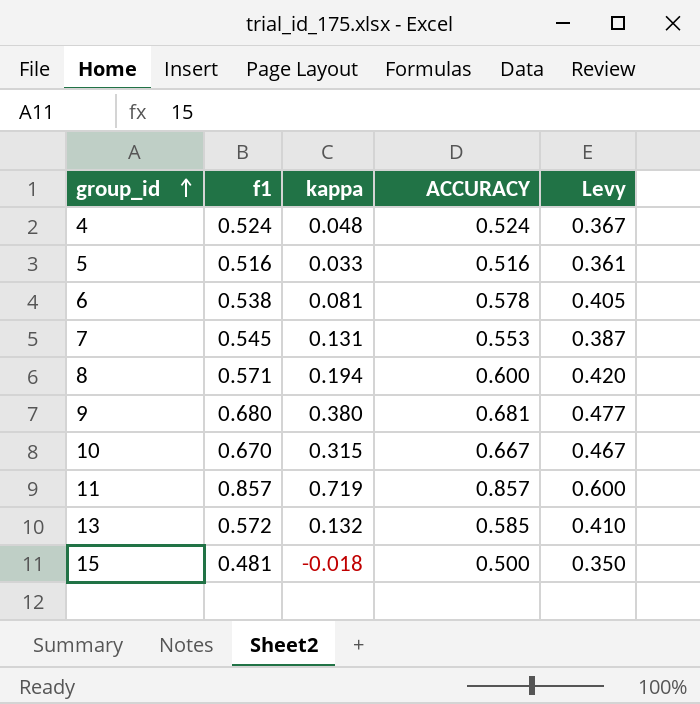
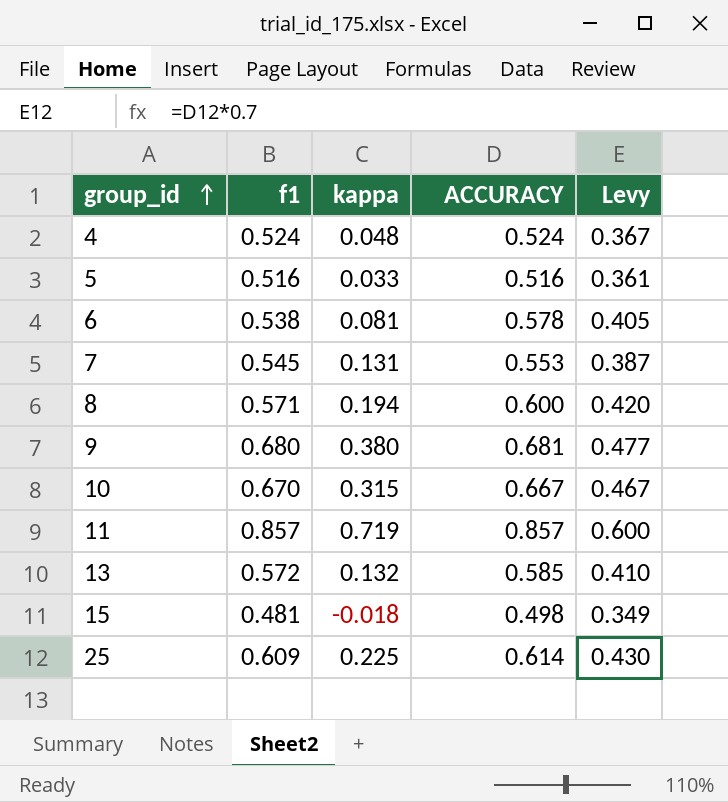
15 | ACCURACY: 0.500 -> 0.498
15 | Levy: 0.350 -> 0.349
row 25: none -> 0.609 | 0.225 | 0.614 | 0.430

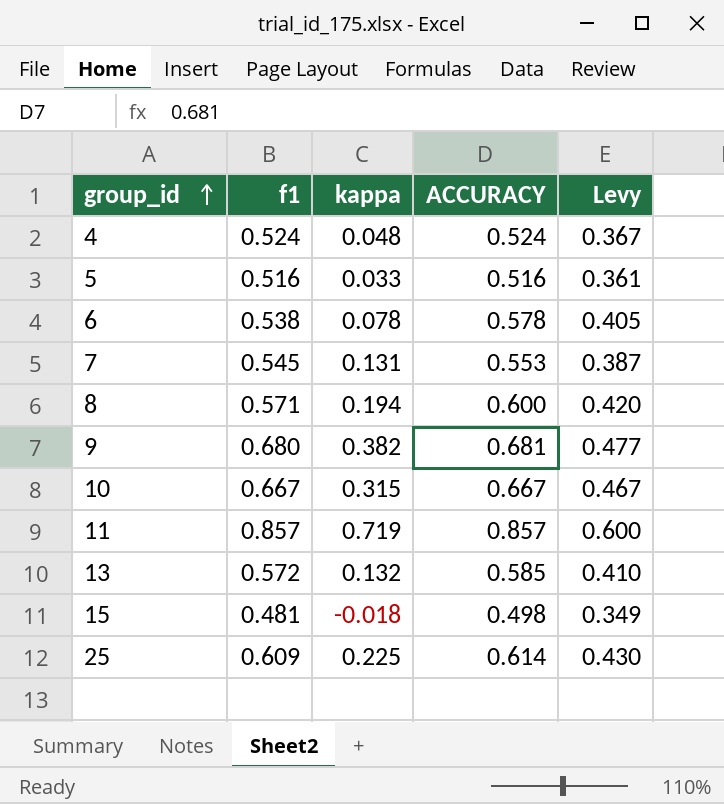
6 | kappa: 0.081 -> 0.078
9 | kappa: 0.380 -> 0.382
10 | f1: 0.670 -> 0.667

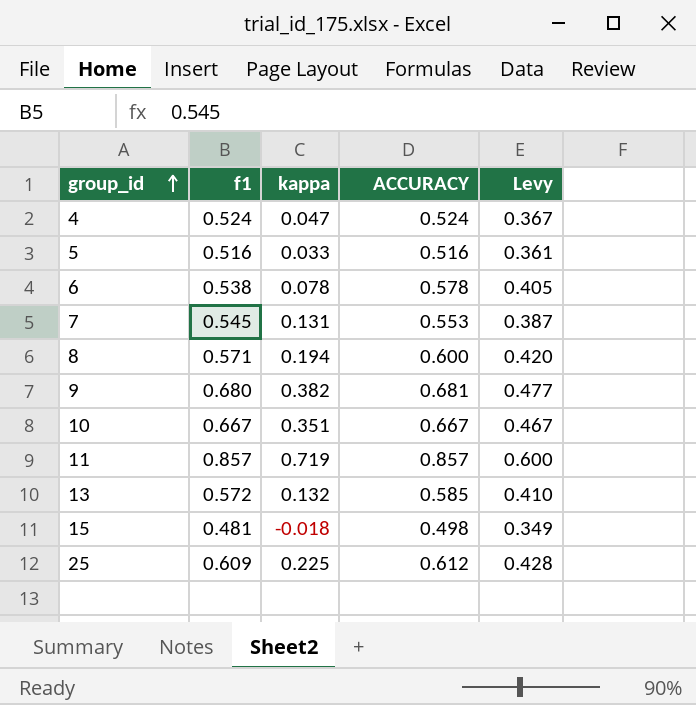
4 | kappa: 0.048 -> 0.047
10 | kappa: 0.315 -> 0.351
25 | ACCURACY: 0.614 -> 0.612
25 | Levy: 0.430 -> 0.428

